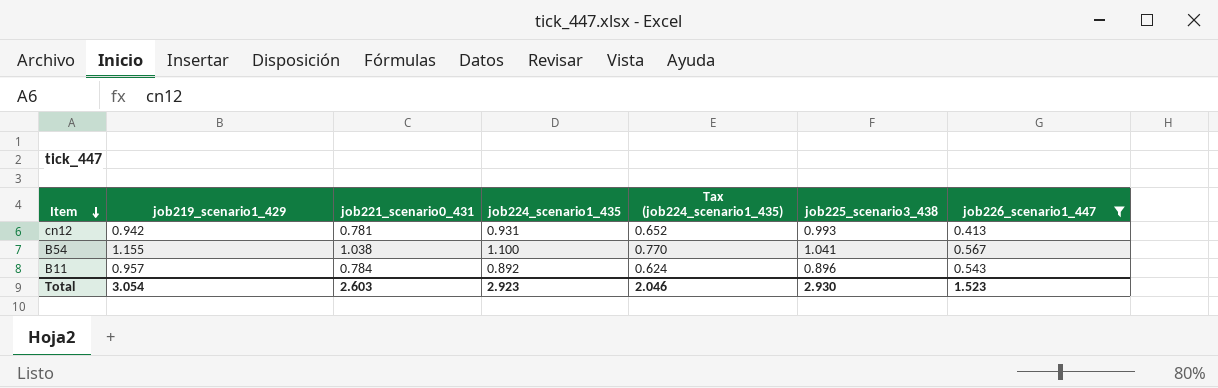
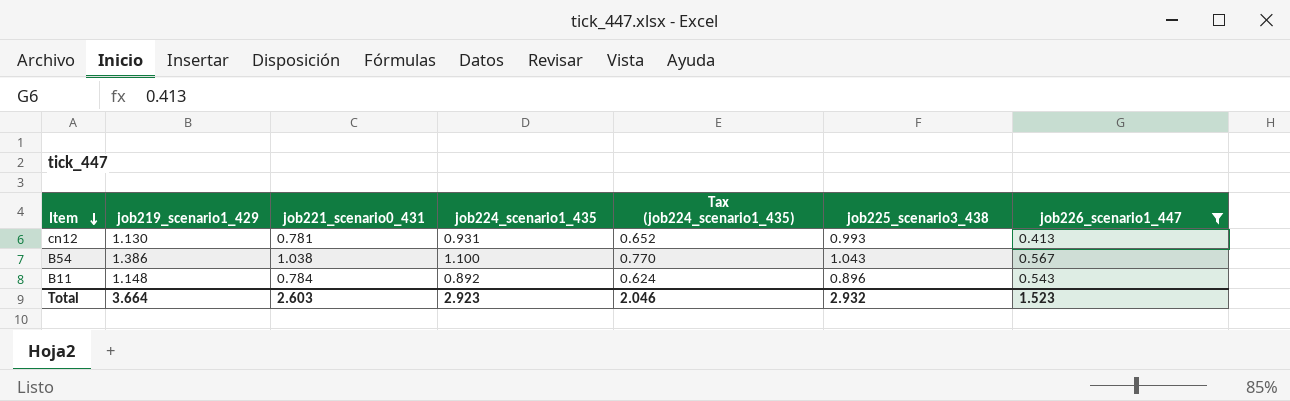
cn12 | job219_scenario1_429: 0.942 -> 1.130
B54 | job219_scenario1_429: 1.155 -> 1.386
B54 | job225_scenario3_438: 1.041 -> 1.043
B11 | job219_scenario1_429: 0.957 -> 1.148
Total | job219_scenario1_429: 3.054 -> 3.664
Total | job225_scenario3_438: 2.930 -> 2.932

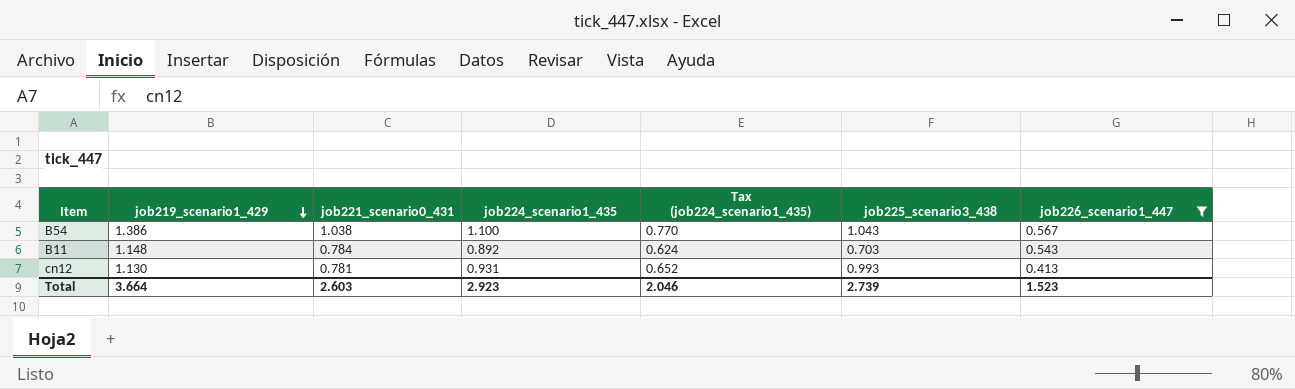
row order: Item descending -> job219_scenario1_429 descending
B11 | job225_scenario3_438: 0.896 -> 0.703
Total | job225_scenario3_438: 2.932 -> 2.739

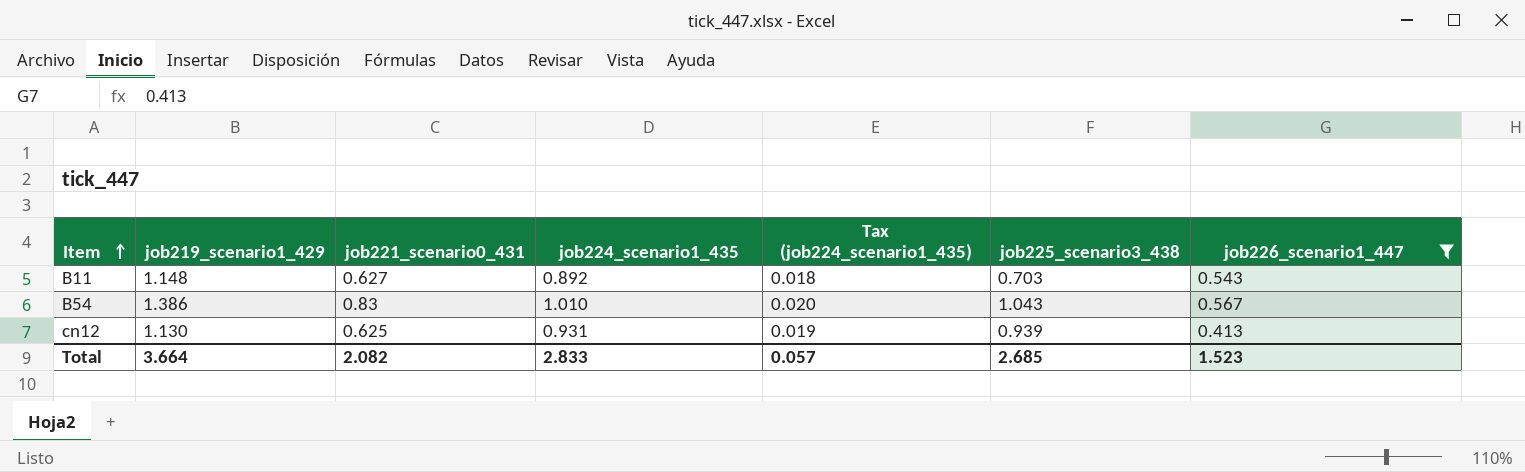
row order: job219_scenario1_429 descending -> Item ascending
column Tax (job224_scenario1_435) | formula: [job224_scenario1_435] * 0.7 -> [job224_scenario1_435] * 0.02
B11 | job221_scenario0_431: 0.784 -> 0.627
B54 | job221_scenario0_431: 1.038 -> 0.83
B54 | job224_scenario1_435: 1.100 -> 1.010
cn12 | job221_scenario0_431: 0.781 -> 0.625
cn12 | job225_scenario3_438: 0.993 -> 0.939
Total | job221_scenario0_431: 2.603 -> 2.082
Total | job224_scenario1_435: 2.923 -> 2.833
Total | Tax (job224_scenario1_435): 2.046 -> 0.057
Total | job225_scenario3_438: 2.739 -> 2.685

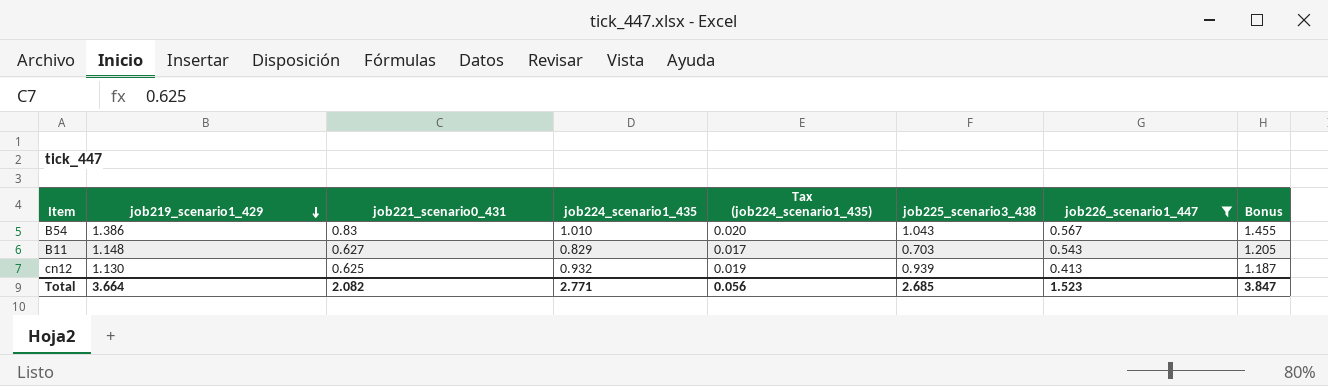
row order: Item ascending -> job219_scenario1_429 descending
column Bonus | formula: none -> [job219_scenario1_429] * 1.05
B11 | job224_scenario1_435: 0.892 -> 0.829
B11 | Tax (job224_scenario1_435): 0.018 -> 0.017
cn12 | job224_scenario1_435: 0.931 -> 0.932
Total | job224_scenario1_435: 2.833 -> 2.771
Total | Tax (job224_scenario1_435): 0.057 -> 0.056

